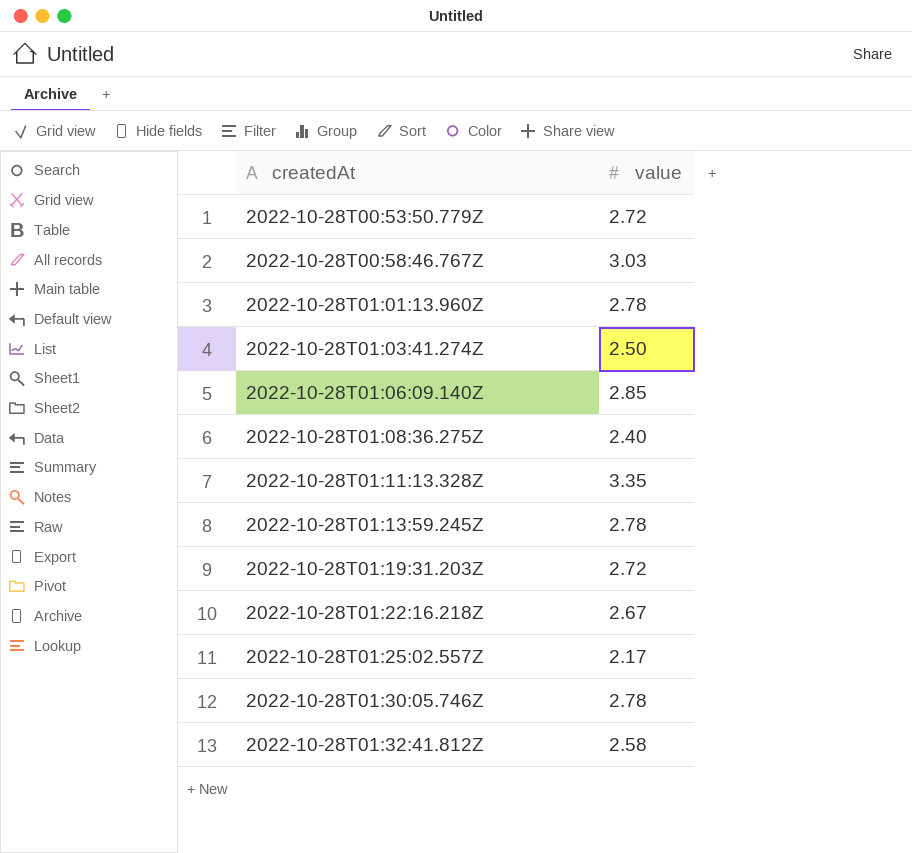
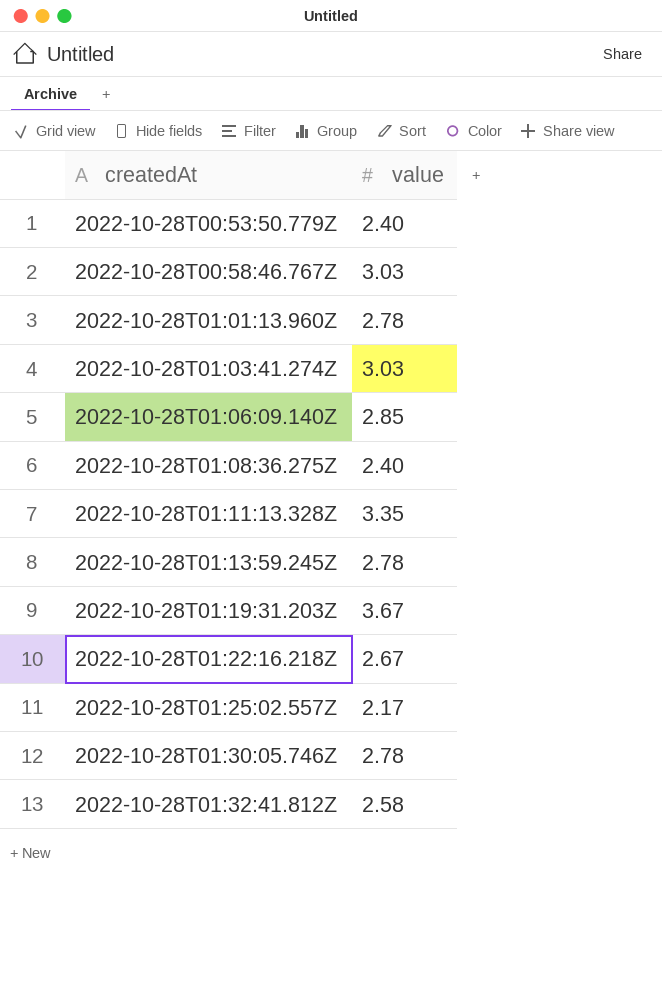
2022-10-28T00:53:50.779Z | value: 2.72 -> 2.40
2022-10-28T01:03:41.274Z | value: 2.50 -> 3.03
2022-10-28T01:19:31.203Z | value: 2.72 -> 3.67

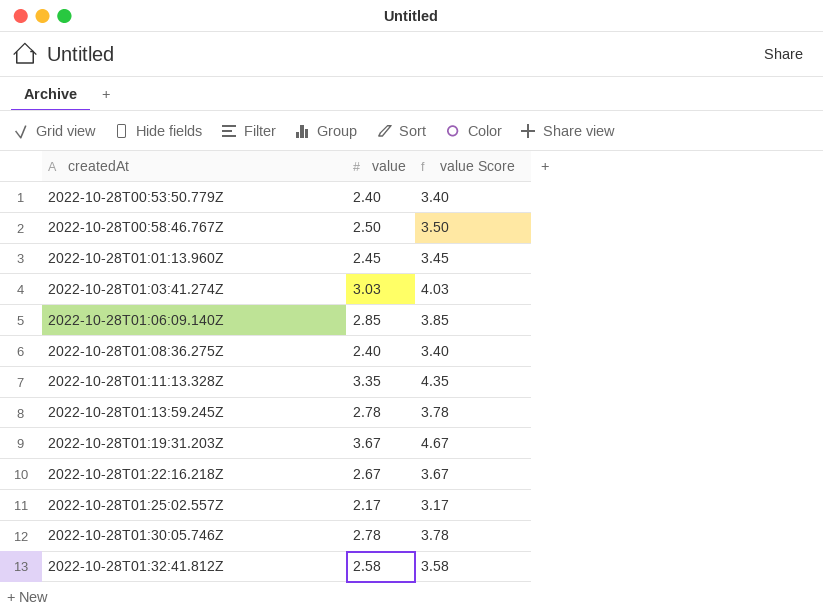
column value Score | formula: none -> [value] + 1
2022-10-28T00:58:46.767Z | value: 3.03 -> 2.50
2022-10-28T01:01:13.960Z | value: 2.78 -> 2.45

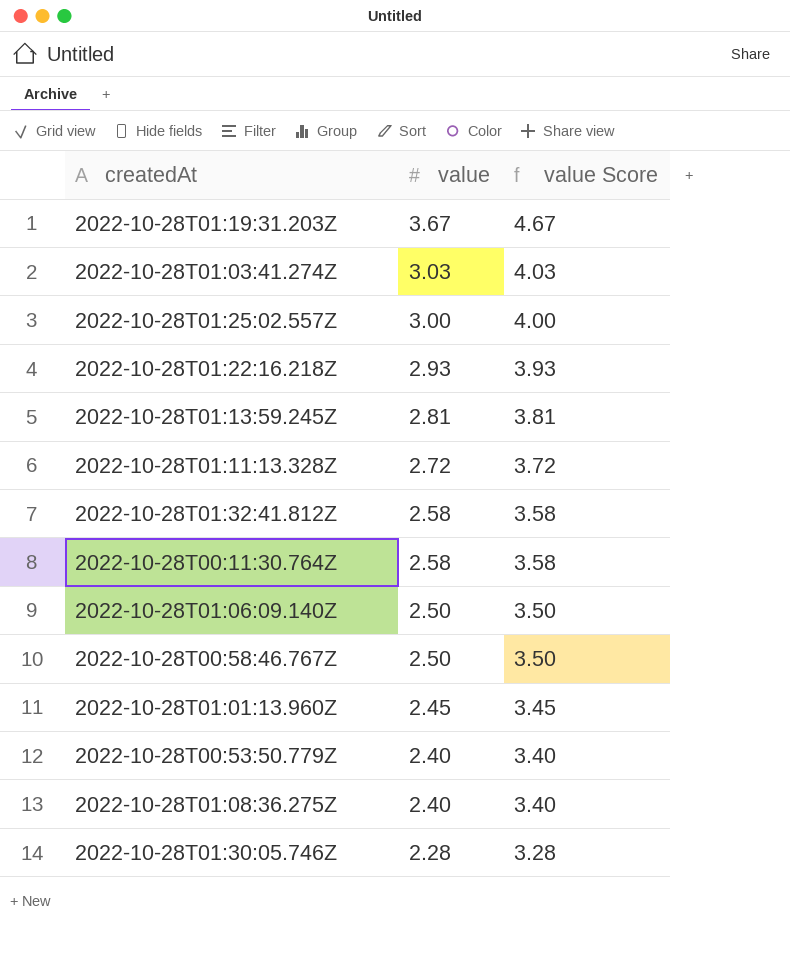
row order: createdAt ascending -> value descending
2022-10-28T01:25:02.557Z | value: 2.17 -> 3.00
2022-10-28T01:25:02.557Z | value Score: 3.17 -> 4.00
2022-10-28T01:22:16.218Z | value: 2.67 -> 2.93
2022-10-28T01:22:16.218Z | value Score: 3.67 -> 3.93
2022-10-28T01:13:59.245Z | value: 2.78 -> 2.81
2022-10-28T01:13:59.245Z | value Score: 3.78 -> 3.81
2022-10-28T01:11:13.328Z | value: 3.35 -> 2.72
2022-10-28T01:11:13.328Z | value Score: 4.35 -> 3.72
row 2022-10-28T00:11:30.764Z: none -> 2.58 | 3.58
2022-10-28T01:06:09.140Z | value: 2.85 -> 2.50
2022-10-28T01:06:09.140Z | value Score: 3.85 -> 3.50
2022-10-28T01:30:05.746Z | value: 2.78 -> 2.28
2022-10-28T01:30:05.746Z | value Score: 3.78 -> 3.28

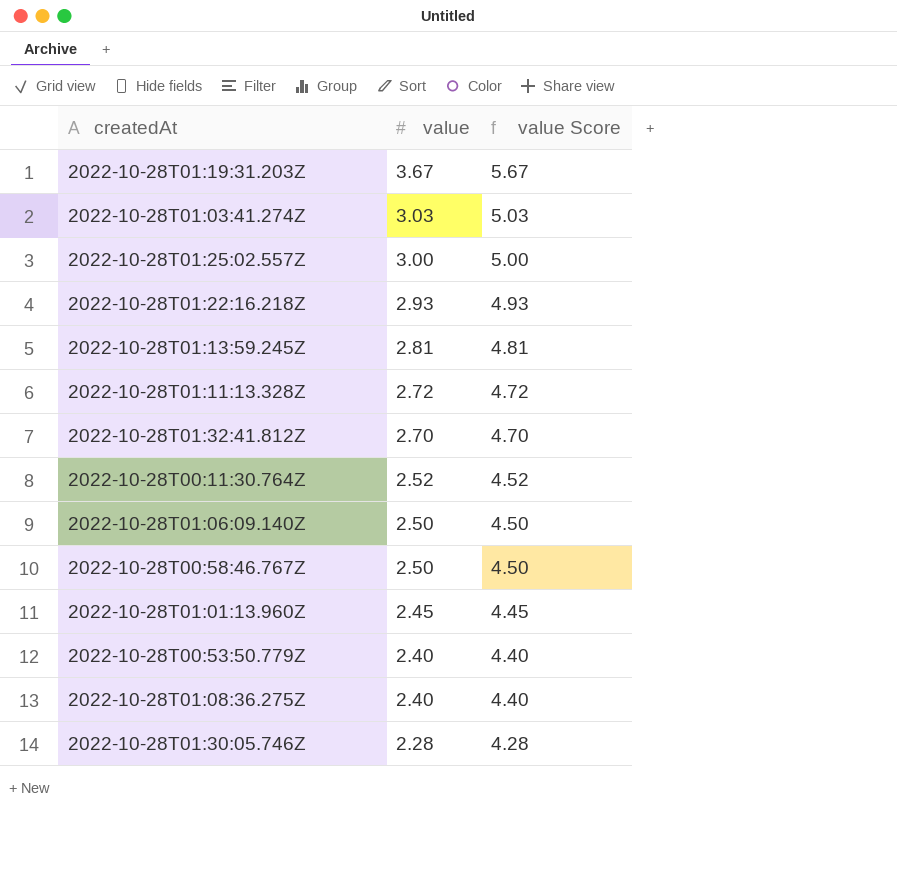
column value Score | formula: [value] + 1 -> [value] + 2
2022-10-28T01:32:41.812Z | value: 2.58 -> 2.70
2022-10-28T00:11:30.764Z | value: 2.58 -> 2.52

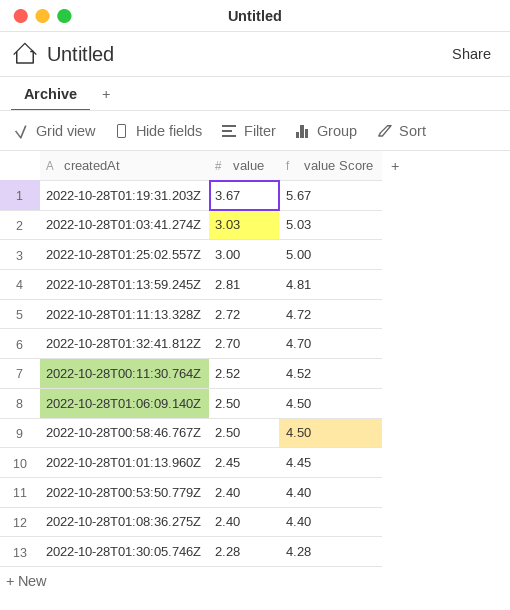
row 2022-10-28T01:22:16.218Z: 2.93 | 4.93 -> none

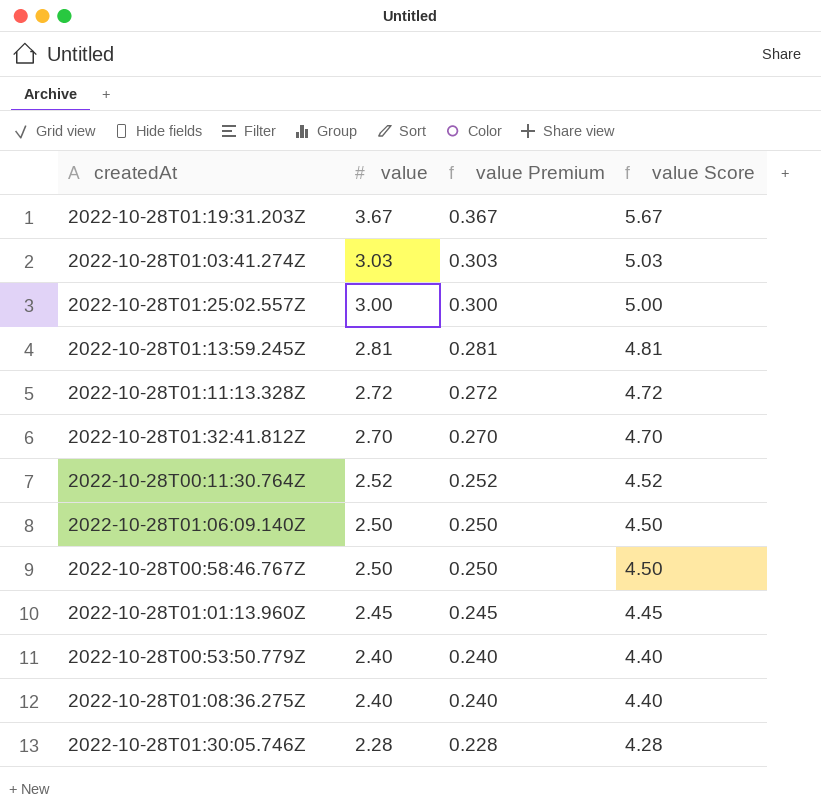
column value Premium | formula: none -> [value] * 0.1

